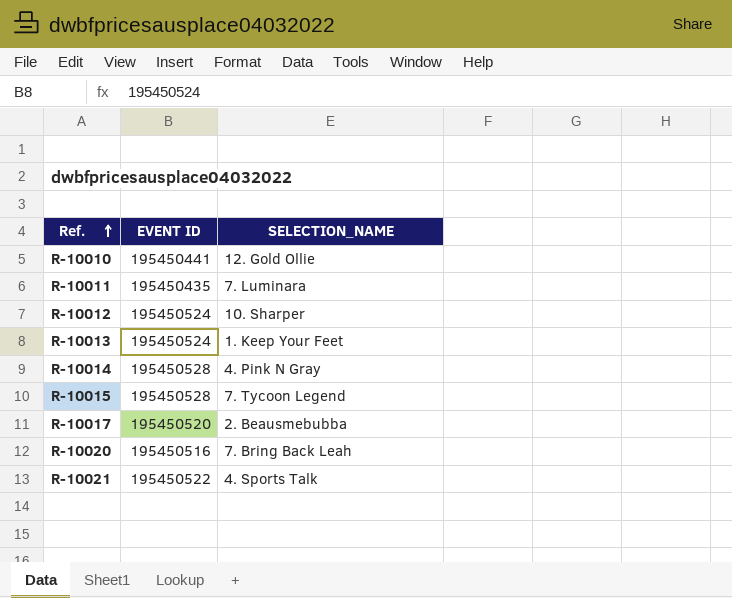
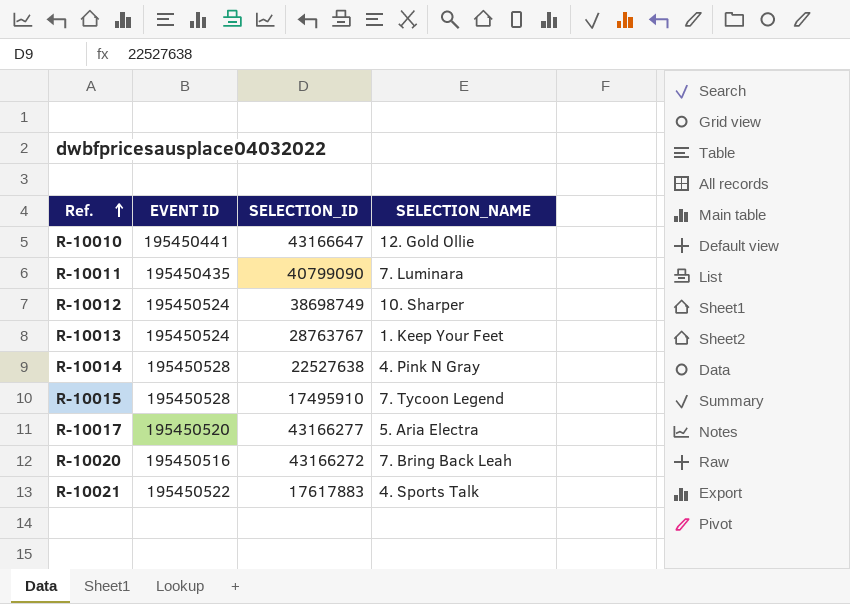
column SELECTION_ID | position: none -> 3
R-10017 | SELECTION_NAME: 2. Beausmebubba -> 5. Aria Electra

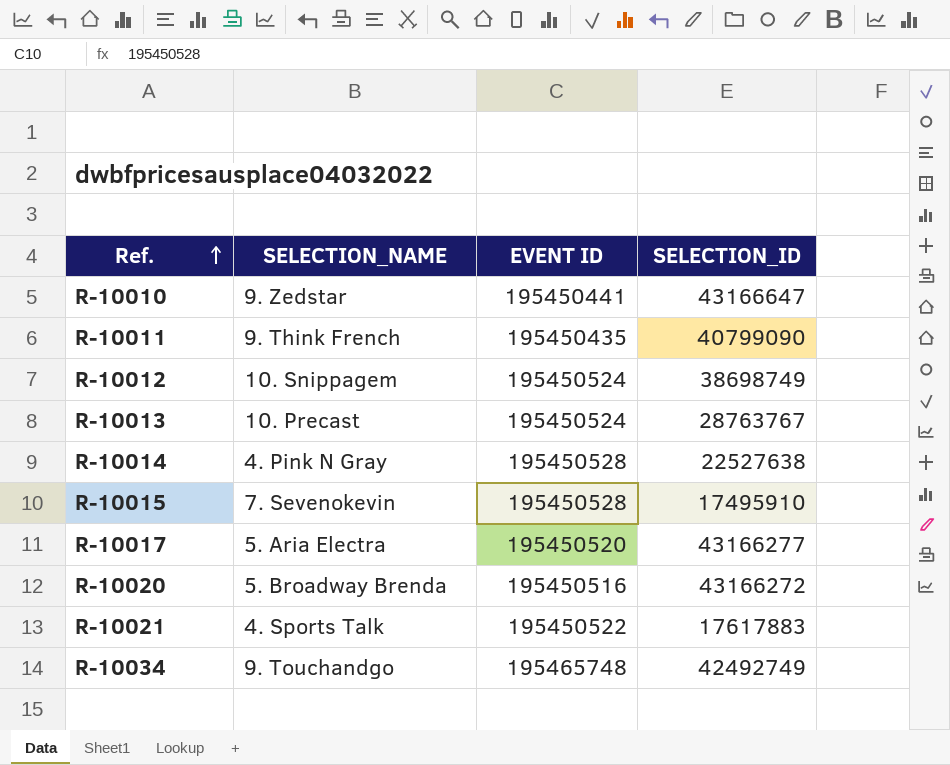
column SELECTION_NAME | position: 4 -> 2
R-10010 | SELECTION_NAME: 12. Gold Ollie -> 9. Zedstar
R-10011 | SELECTION_NAME: 7. Luminara -> 9. Think French
R-10012 | SELECTION_NAME: 10. Sharper -> 10. Snippagem
R-10013 | SELECTION_NAME: 1. Keep Your Feet -> 10. Precast
R-10015 | SELECTION_NAME: 7. Tycoon Legend -> 7. Sevenokevin
R-10020 | SELECTION_NAME: 7. Bring Back Leah -> 5. Broadway Brenda
row R-10034: none -> 9. Touchandgo | 195465748 | 42492749

